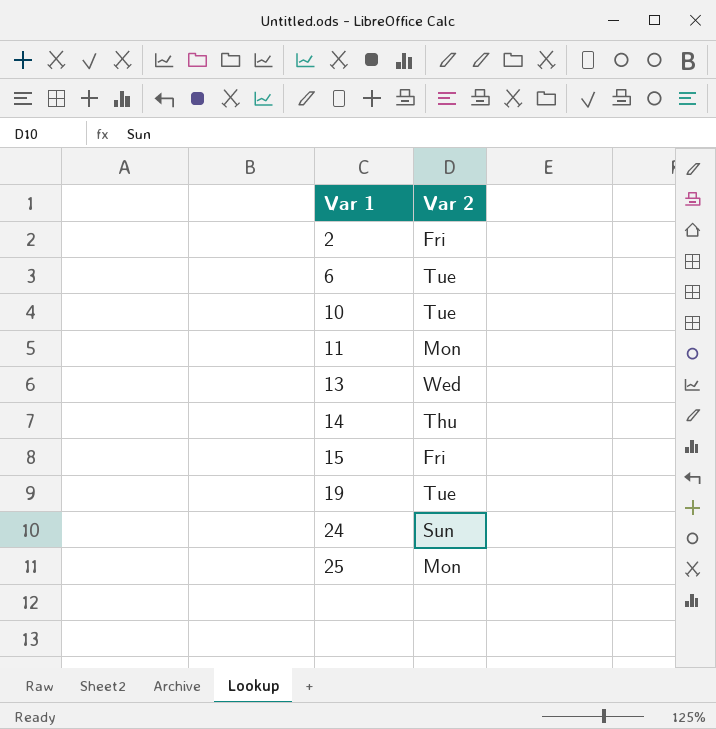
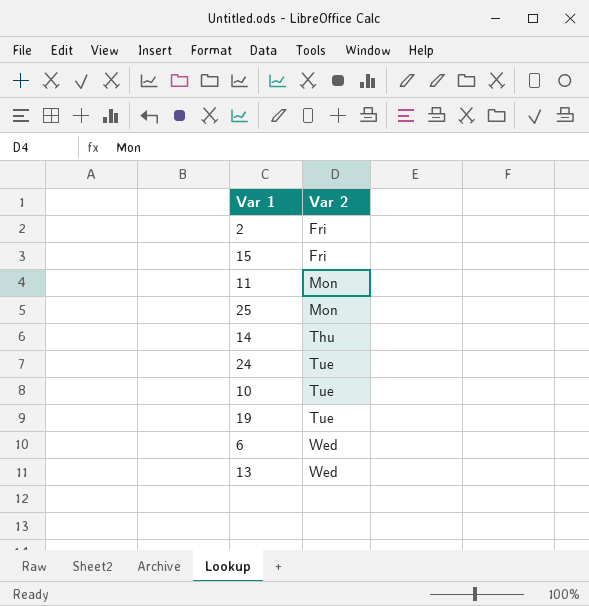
row order: Var 1 ascending -> Var 2 ascending
24 | Var 2: Sun -> Tue
6 | Var 2: Tue -> Wed

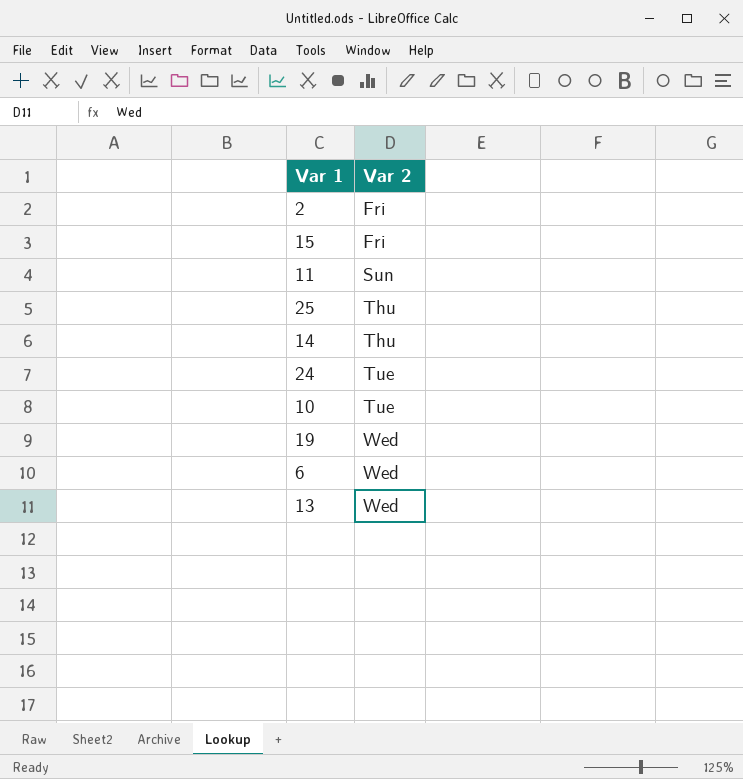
11 | Var 2: Mon -> Sun
25 | Var 2: Mon -> Thu
19 | Var 2: Tue -> Wed

